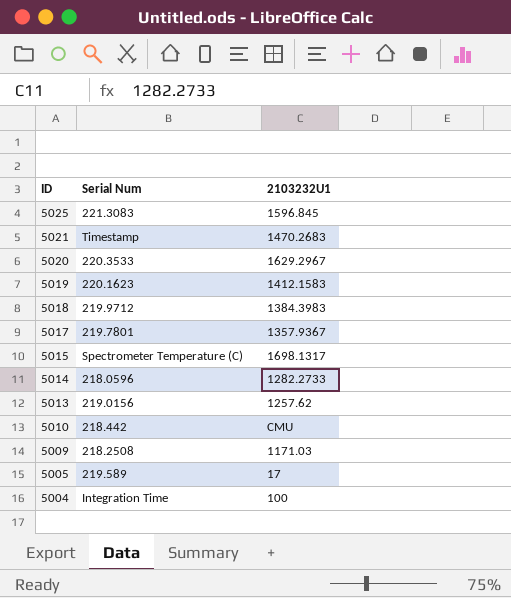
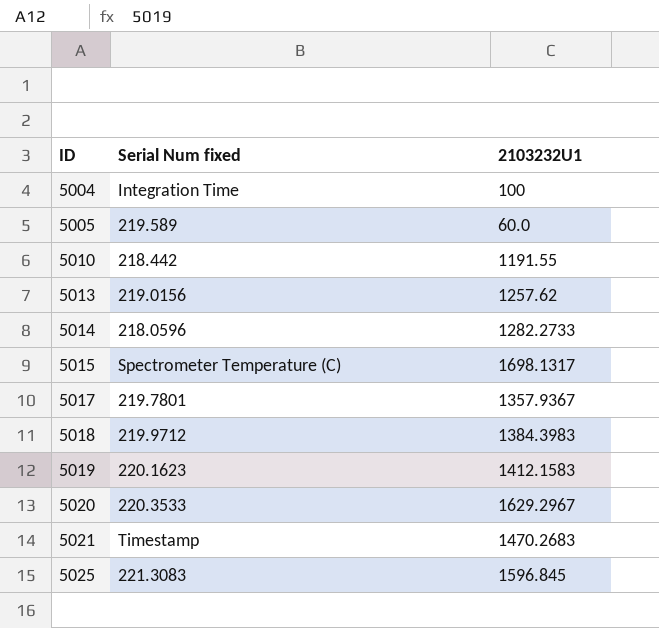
row order: ID descending -> ID ascending
column name: Serial Num -> Serial Num fixed
row 5009: 218.2508 | 1171.03 -> none
5005 | 2103232U1: 17 -> 60.0
5010 | 2103232U1: CMU -> 1191.55

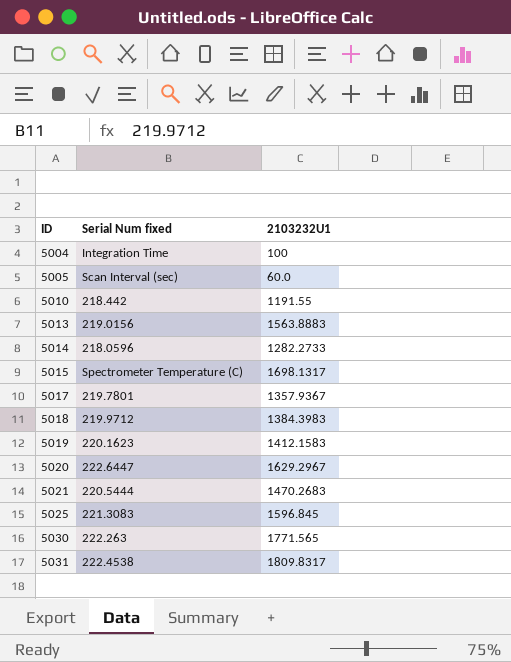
5005 | Serial Num fixed: 219.589 -> Scan Interval (sec)
5013 | 2103232U1: 1257.62 -> 1563.8883
5020 | Serial Num fixed: 220.3533 -> 222.6447
5021 | Serial Num fixed: Timestamp -> 220.5444
row 5030: none -> 222.263 | 1771.565
row 5031: none -> 222.4538 | 1809.8317

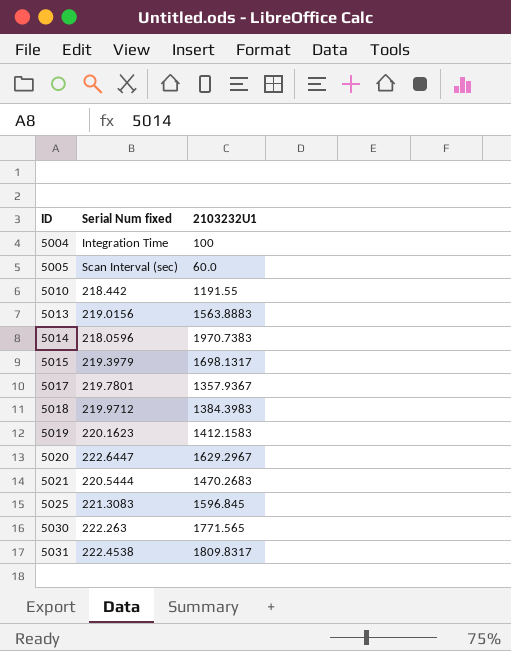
5014 | 2103232U1: 1282.2733 -> 1970.7383
5015 | Serial Num fixed: Spectrometer Temperature (C) -> 219.3979

